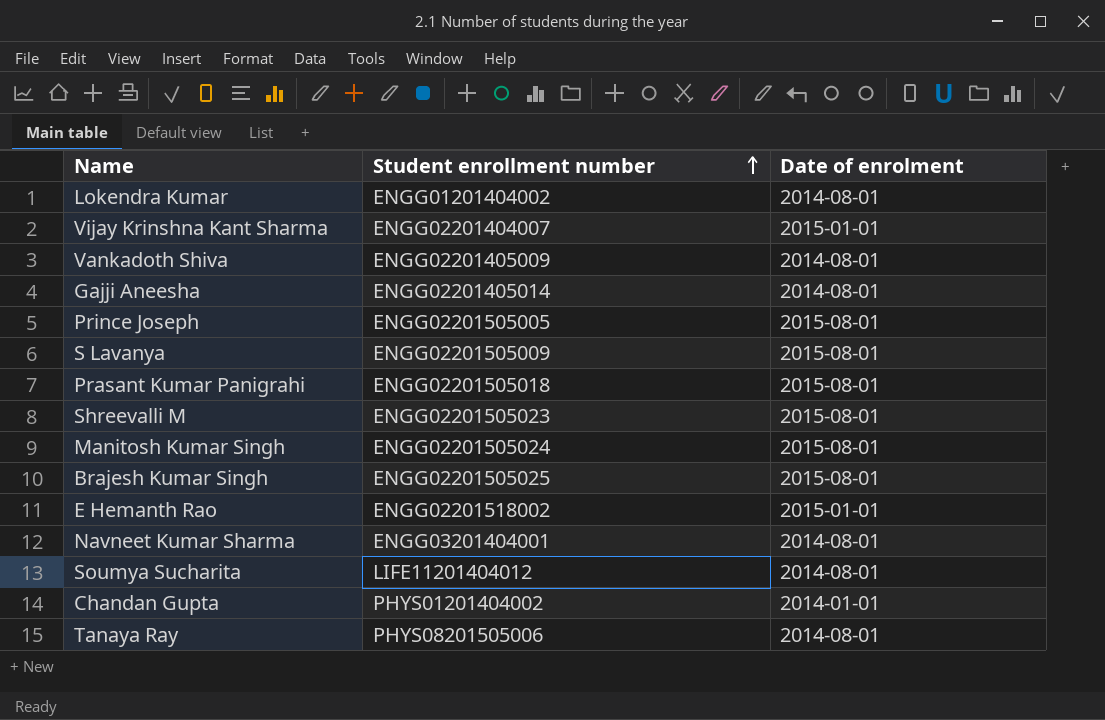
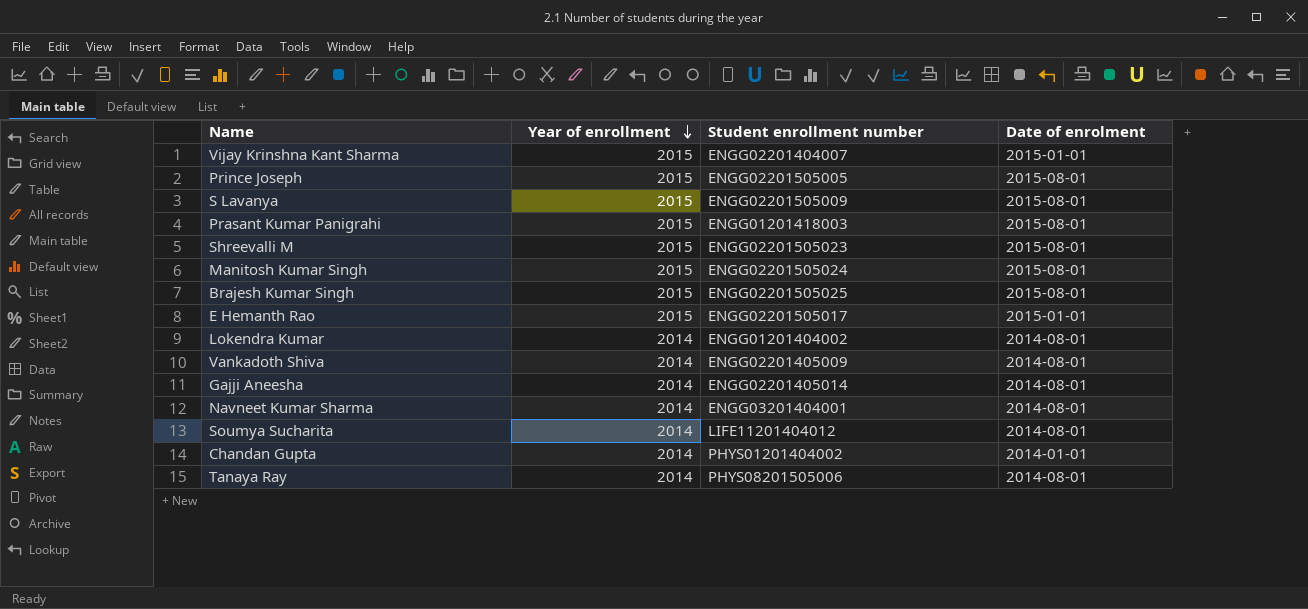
row order: Student enrollment number ascending -> Year of enrollment descending
column Year of enrollment | position: none -> 2
Prasant Kumar Panigrahi | Student enrollment number: ENGG02201505018 -> ENGG01201418003
E Hemanth Rao | Student enrollment number: ENGG02201518002 -> ENGG02201505017

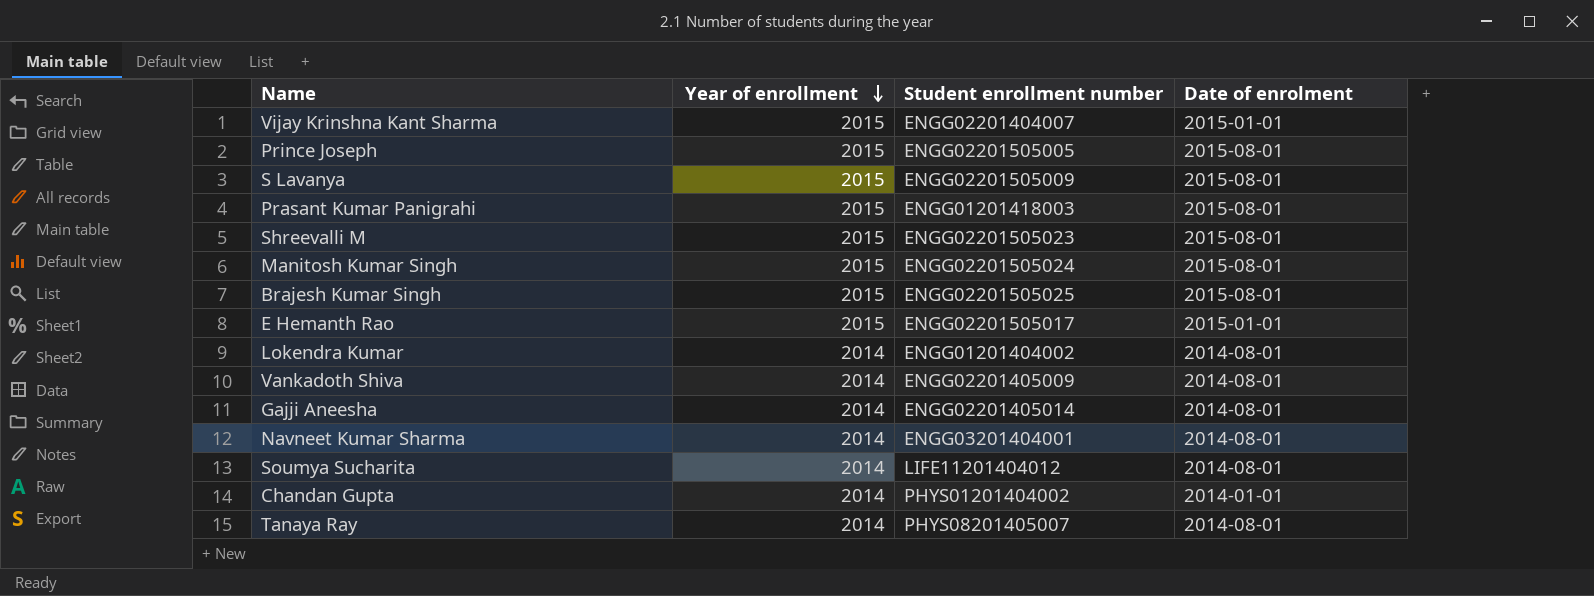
Tanaya Ray | Student enrollment number: PHYS08201505006 -> PHYS08201405007

